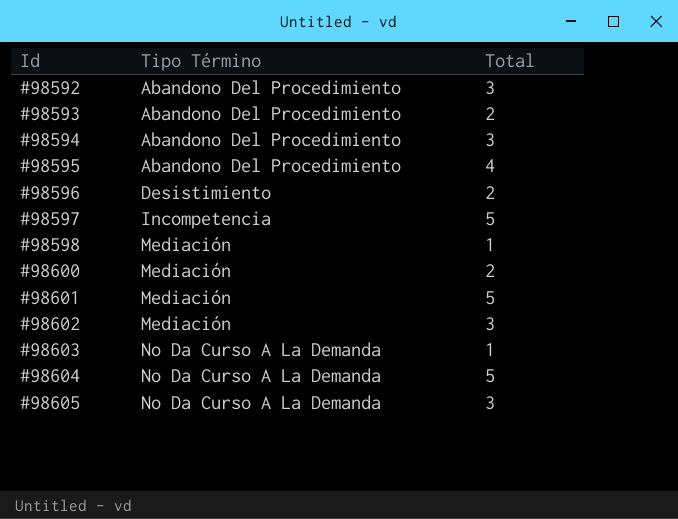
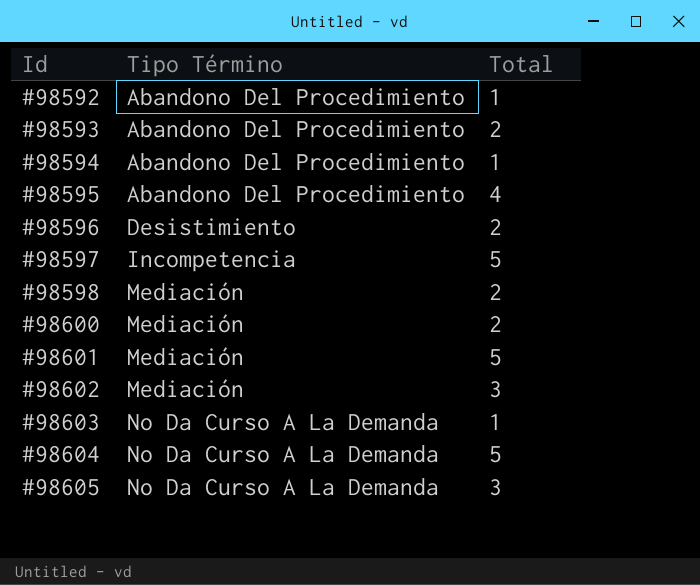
#98592 | Total: 3 -> 1
#98594 | Total: 3 -> 1
#98598 | Total: 1 -> 2

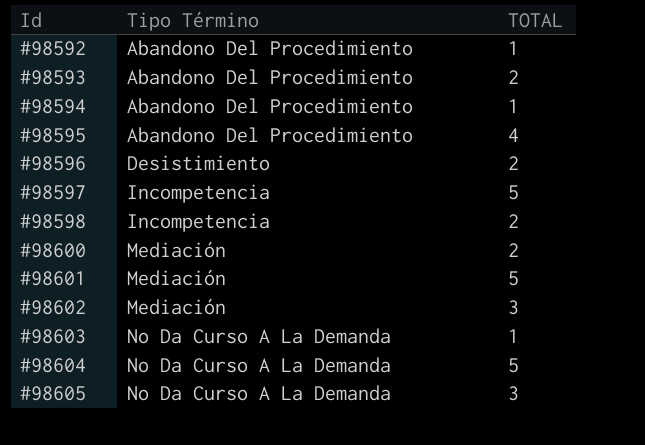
column name: Total -> TOTAL
#98598 | Tipo Término: Mediación -> Incompetencia

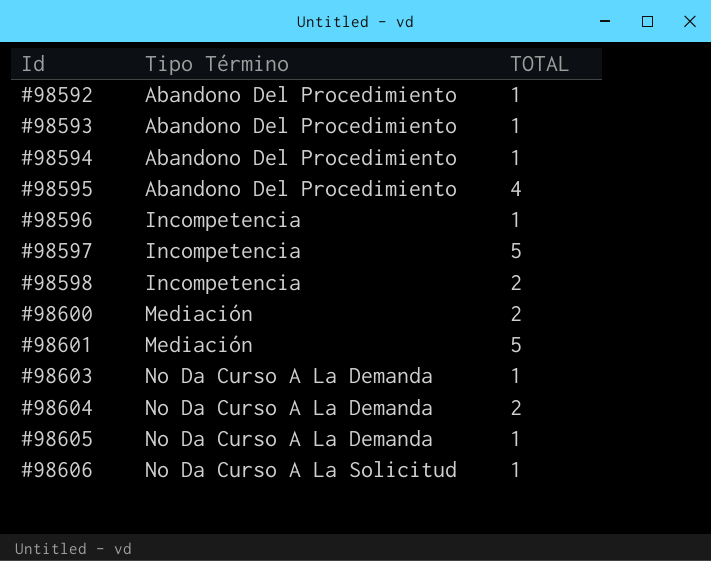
row #98602: Mediación | 3 -> none
#98593 | TOTAL: 2 -> 1
#98596 | Tipo Término: Desistimiento -> Incompetencia
#98596 | TOTAL: 2 -> 1
#98604 | TOTAL: 5 -> 2
#98605 | TOTAL: 3 -> 1
row #98606: none -> No Da Curso A La Solicitud | 1

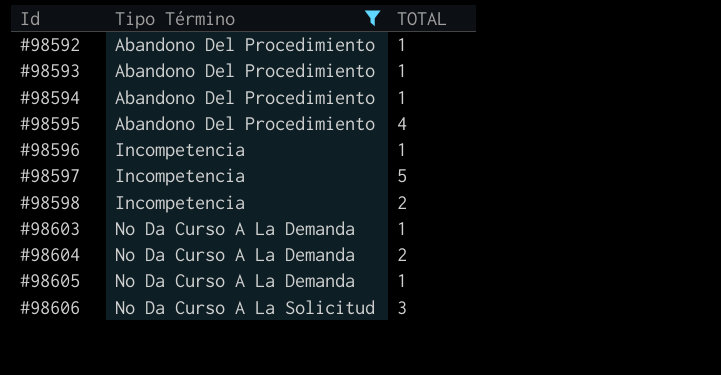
filter: none -> Tipo Término != Mediación
#98606 | TOTAL: 1 -> 3

